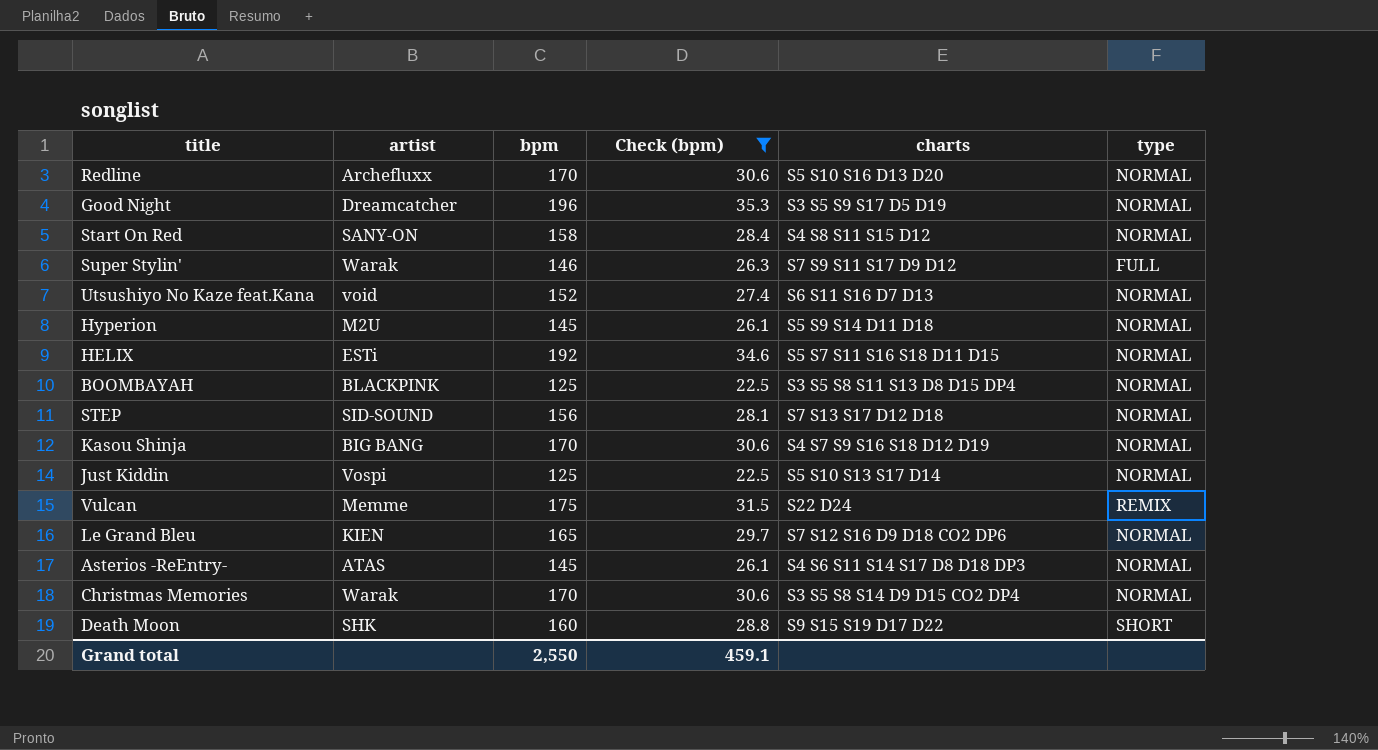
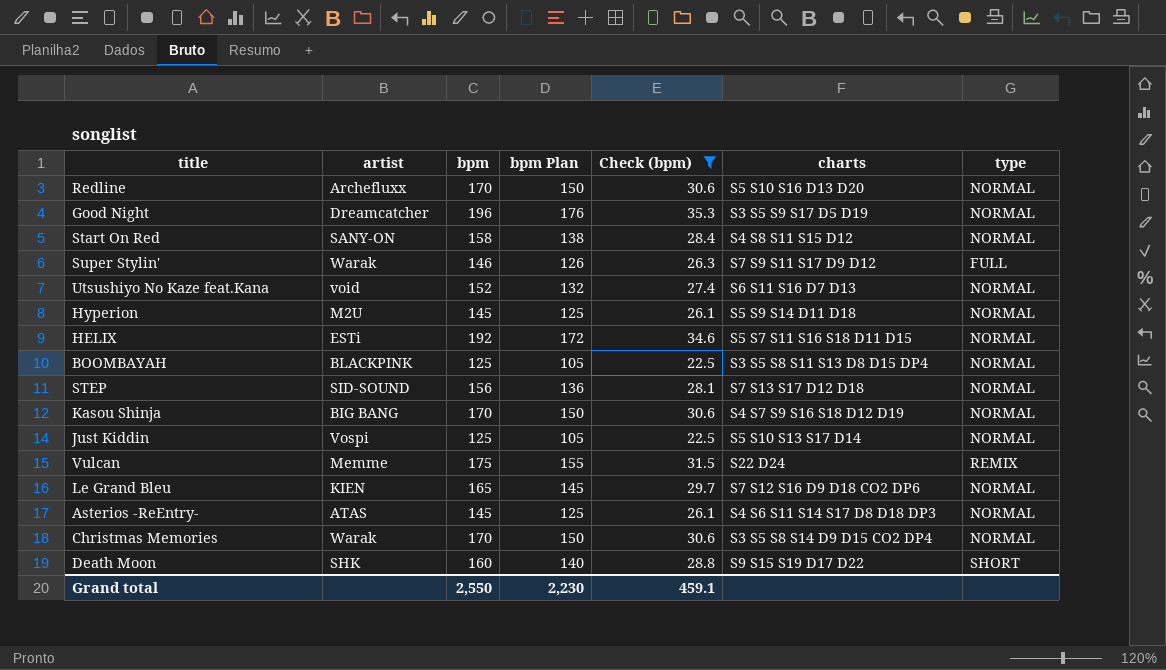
column bpm Plan | formula: none -> [bpm] - 20

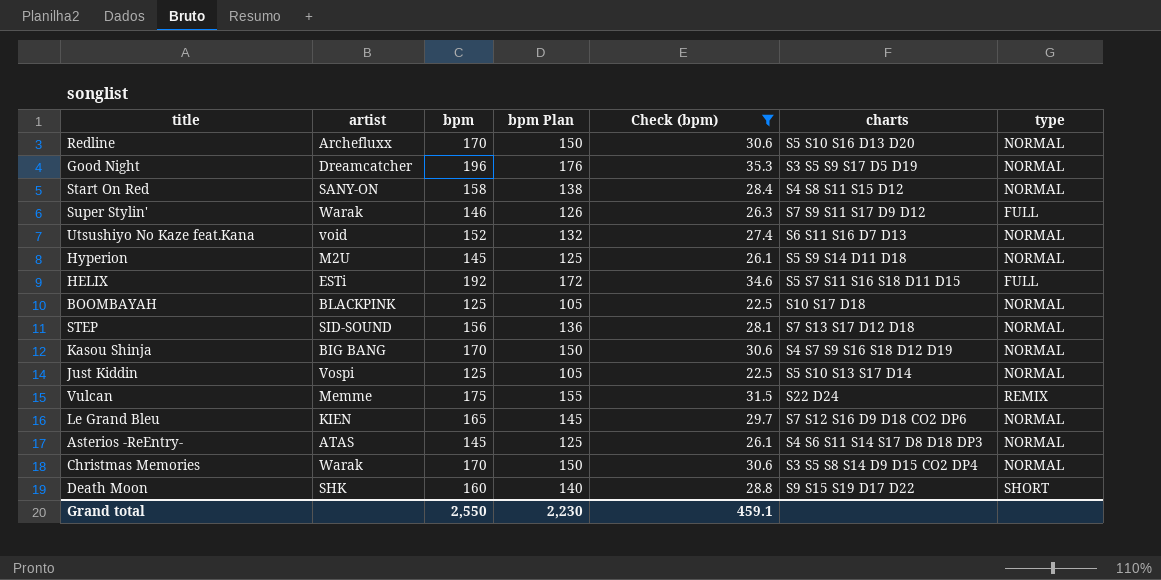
HELIX | type: NORMAL -> FULL
BOOMBAYAH | charts: S3 S5 S8 S11 S13 D8 D15 DP4 -> S10 S17 D18

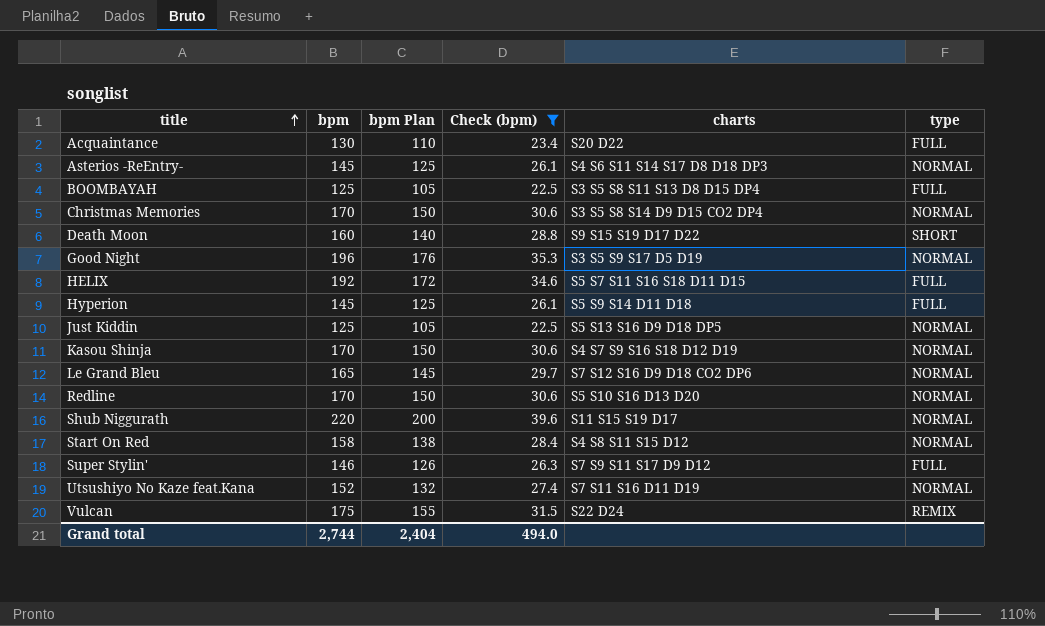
row order: none -> title ascending
column artist | position: 2 -> none
row STEP: SID-SOUND | 156 | 136 | 28.1 | S7 S13 S17 D12 D18 | NORMAL -> none
row Acquaintance: none -> 130 | 110 | 23.4 | S20 D22 | FULL
BOOMBAYAH | charts: S10 S17 D18 -> S3 S5 S8 S11 S13 D8 D15 DP4
BOOMBAYAH | type: NORMAL -> FULL
Hyperion | type: NORMAL -> FULL
Just Kiddin | charts: S5 S10 S13 S17 D14 -> S5 S13 S16 D9 D18 DP5
row Shub Niggurath: none -> 220 | 200 | 39.6 | S11 S15 S19 D17 | NORMAL
Utsushiyo No Kaze feat.Kana | charts: S6 S11 S16 D7 D13 -> S7 S11 S16 D11 D19
Grand total | bpm: 2,550 -> 2,744
Grand total | bpm Plan: 2,230 -> 2,404
Grand total | Check (bpm): 459.1 -> 494.0

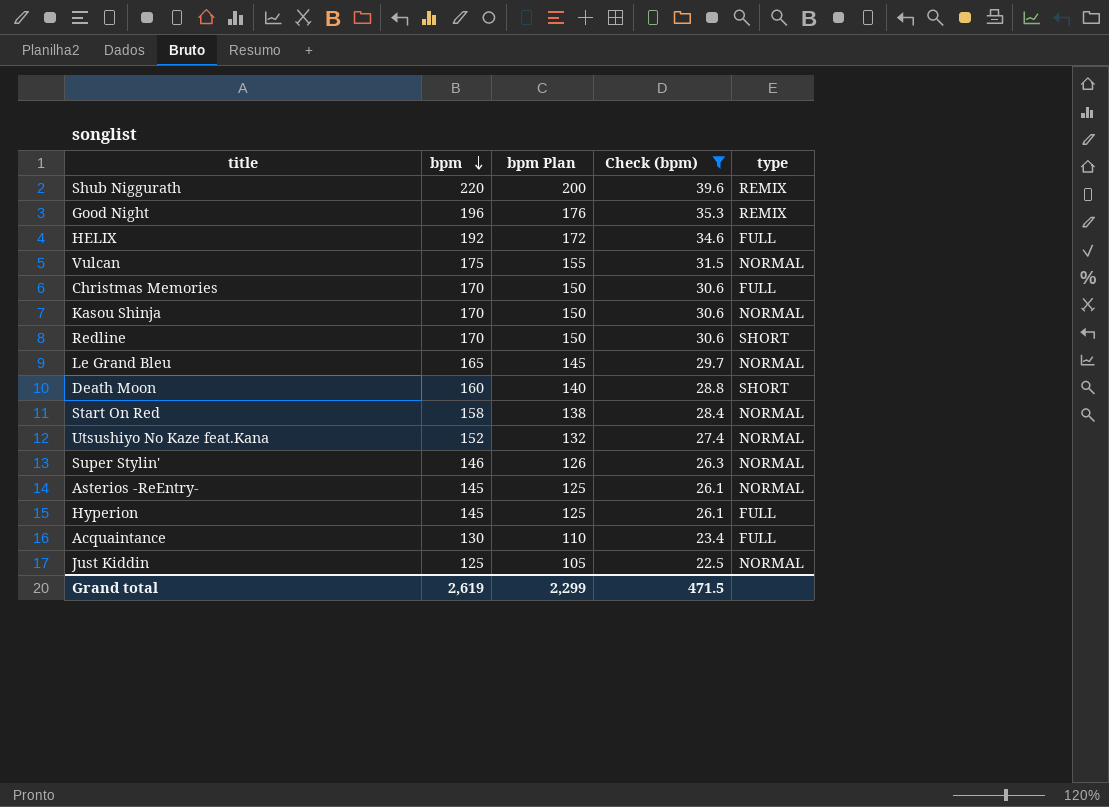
row order: title ascending -> bpm descending
column charts | position: 5 -> none
row BOOMBAYAH: 125 | 105 | 22.5 | S3 S5 S8 S11 S13 D8 D15 DP4 | FULL -> none
Shub Niggurath | type: NORMAL -> REMIX
Good Night | type: NORMAL -> REMIX
Vulcan | type: REMIX -> NORMAL
Christmas Memories | type: NORMAL -> FULL
Redline | type: NORMAL -> SHORT
Super Stylin' | type: FULL -> NORMAL
Grand total | bpm: 2,744 -> 2,619
Grand total | bpm Plan: 2,404 -> 2,299
Grand total | Check (bpm): 494.0 -> 471.5

